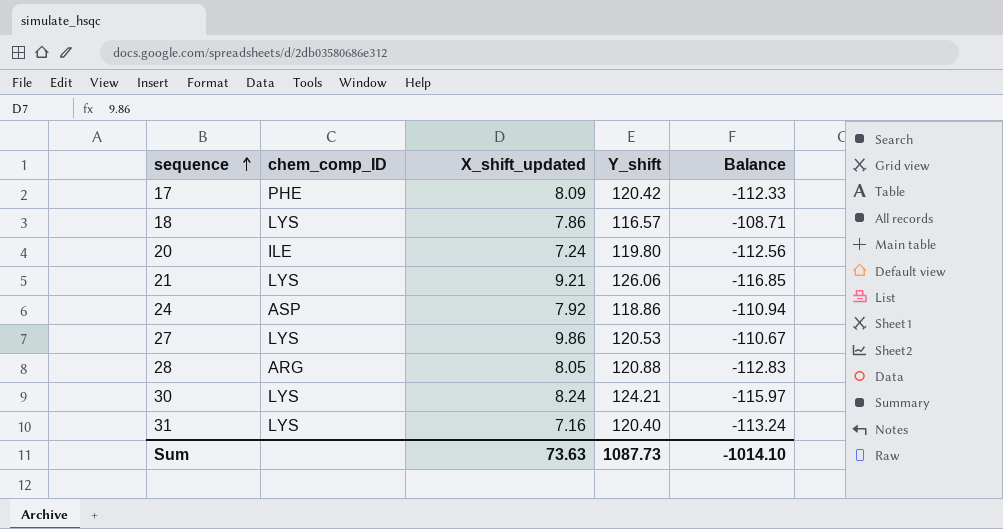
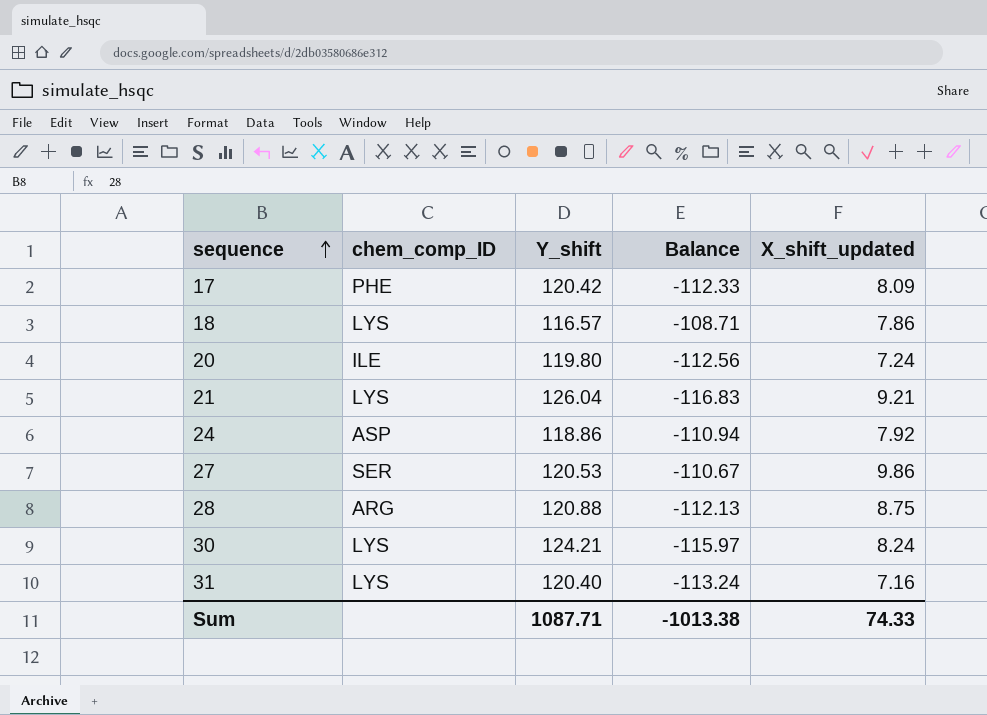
column X_shift_updated | position: 3 -> 5
21 | Y_shift: 126.06 -> 126.04
21 | Balance: -116.85 -> -116.83
27 | chem_comp_ID: LYS -> SER
28 | Balance: -112.83 -> -112.13
28 | X_shift_updated: 8.05 -> 8.75
Sum | Y_shift: 1087.73 -> 1087.71
Sum | Balance: -1014.10 -> -1013.38
Sum | X_shift_updated: 73.63 -> 74.33

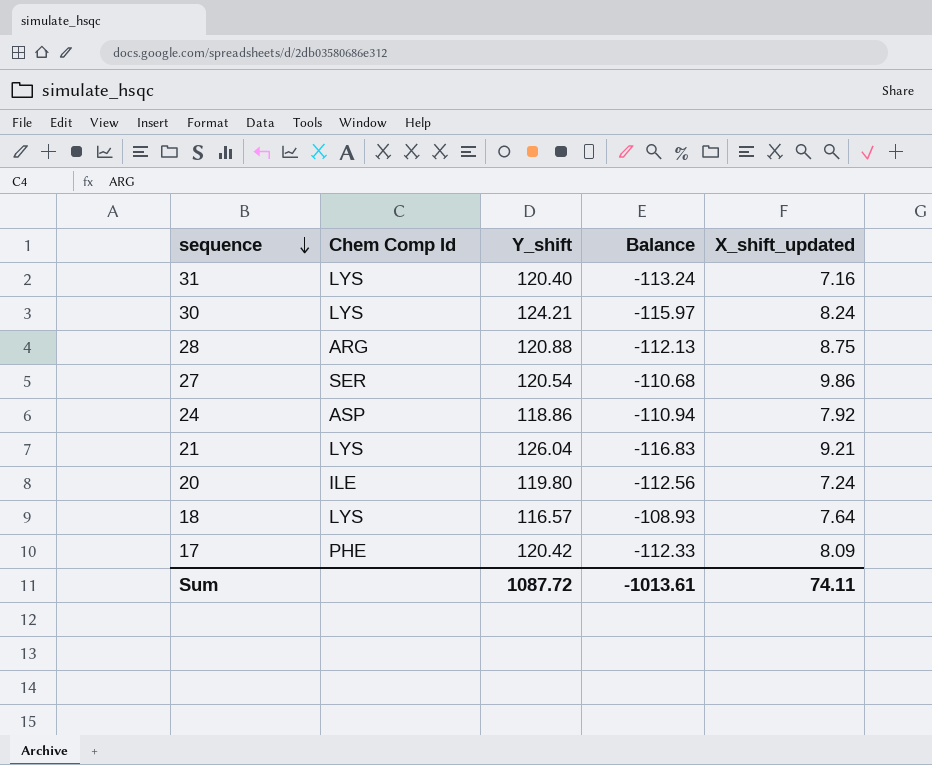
row order: sequence ascending -> sequence descending
column name: chem_comp_ID -> Chem Comp Id
27 | Y_shift: 120.53 -> 120.54
27 | Balance: -110.67 -> -110.68
18 | Balance: -108.71 -> -108.93
18 | X_shift_updated: 7.86 -> 7.64
Sum | Y_shift: 1087.71 -> 1087.72
Sum | Balance: -1013.38 -> -1013.61
Sum | X_shift_updated: 74.33 -> 74.11

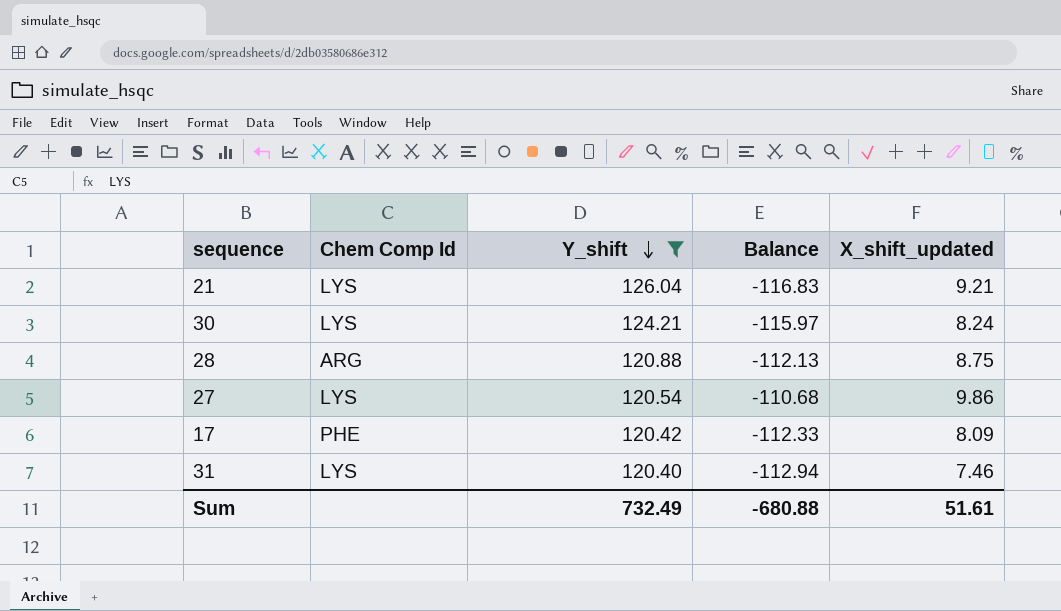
filter: none -> Y_shift >= 120.40
row order: sequence descending -> Y_shift descending
27 | Chem Comp Id: SER -> LYS
31 | Balance: -113.24 -> -112.94
31 | X_shift_updated: 7.16 -> 7.46
Sum | Y_shift: 1087.72 -> 732.49
Sum | Balance: -1013.61 -> -680.88
Sum | X_shift_updated: 74.11 -> 51.61

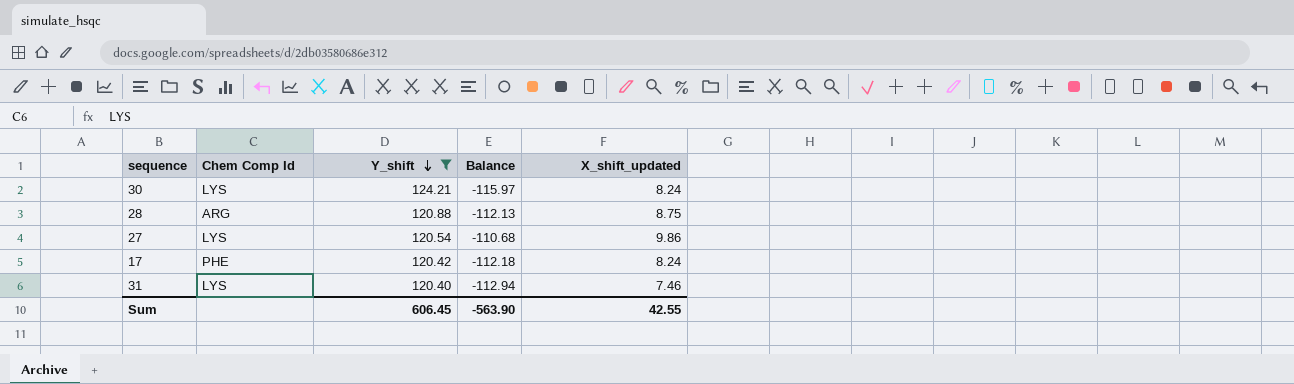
row 21: LYS | 126.04 | -116.83 | 9.21 -> none
17 | Balance: -112.33 -> -112.18
17 | X_shift_updated: 8.09 -> 8.24
Sum | Y_shift: 732.49 -> 606.45
Sum | Balance: -680.88 -> -563.90
Sum | X_shift_updated: 51.61 -> 42.55

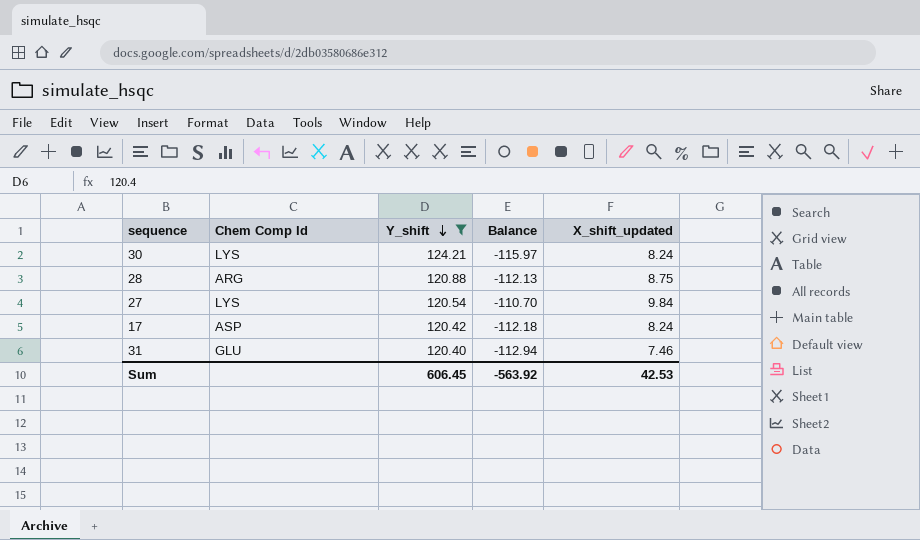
27 | Balance: -110.68 -> -110.70
27 | X_shift_updated: 9.86 -> 9.84
17 | Chem Comp Id: PHE -> ASP
31 | Chem Comp Id: LYS -> GLU
Sum | Balance: -563.90 -> -563.92
Sum | X_shift_updated: 42.55 -> 42.53

